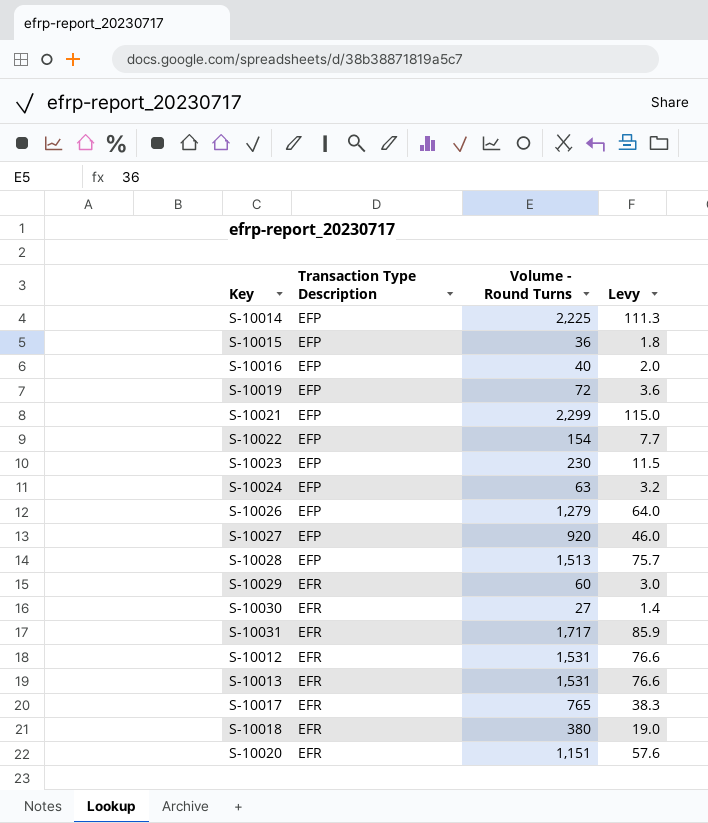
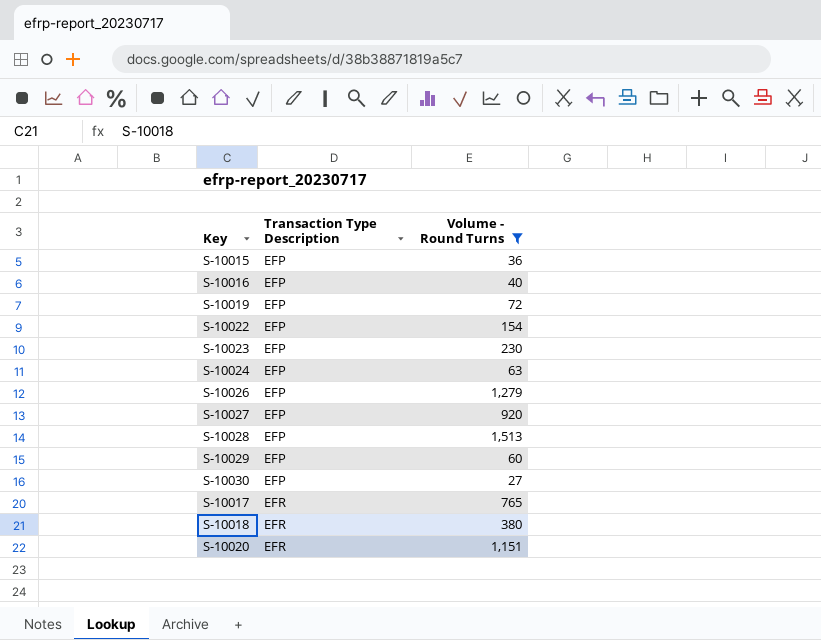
filter: none -> Volume - Round Turns <= 1,513
column Levy | formula: [Volume - Round Turns] * 0.05 -> none
S-10029 | Transaction Type Description: EFR -> EFP
S-10030 | Transaction Type Description: EFR -> EFP

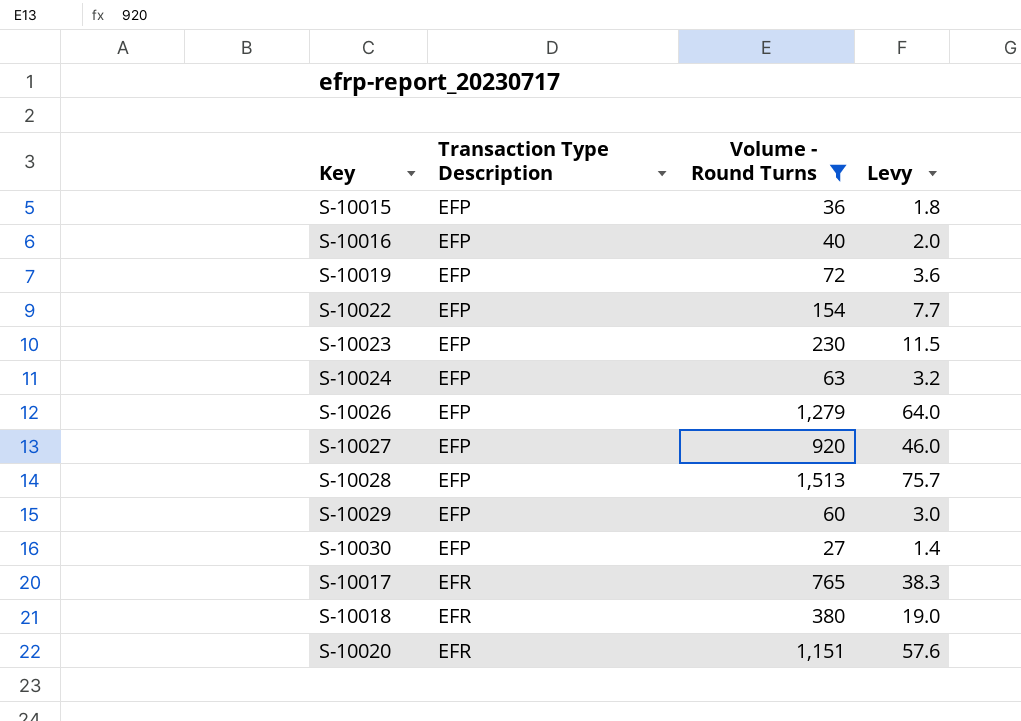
column Levy | formula: none -> [Volume - Round Turns] * 0.05

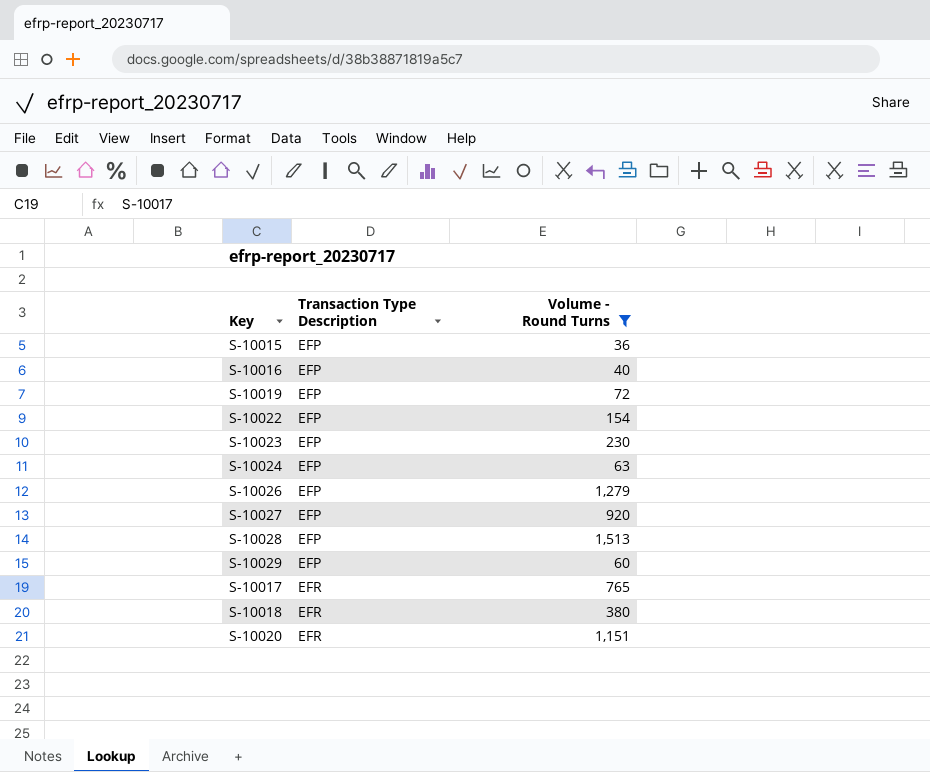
column Levy | formula: [Volume - Round Turns] * 0.05 -> none
row S-10030: EFP | 27 | 1.4 -> none

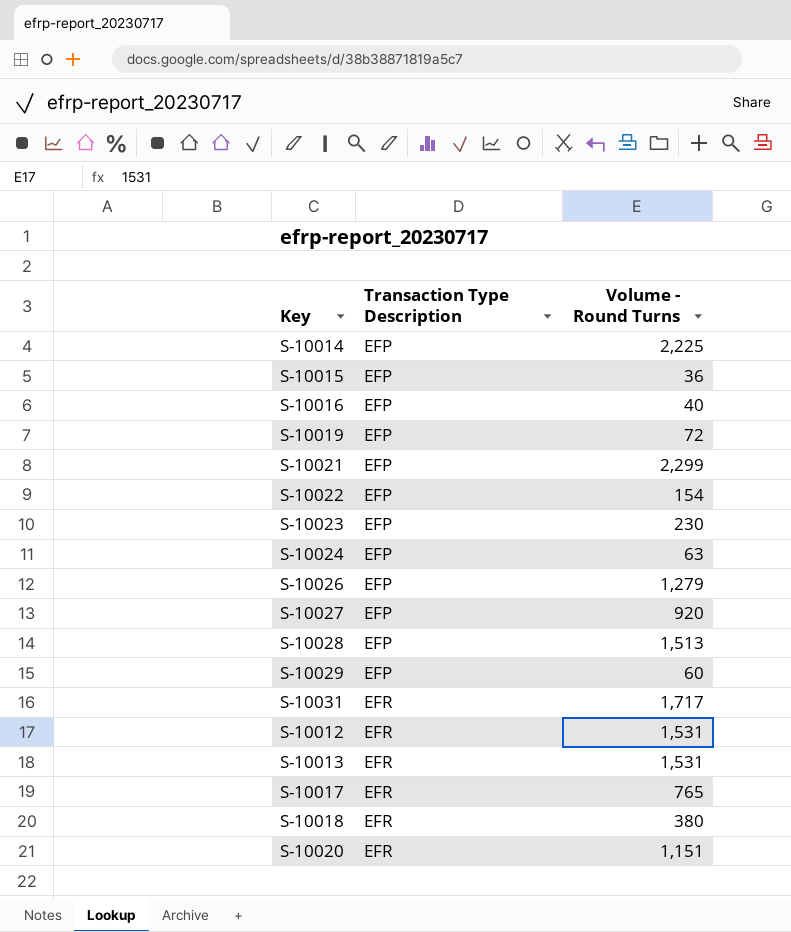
filter: Volume - Round Turns <= 1,513 -> none

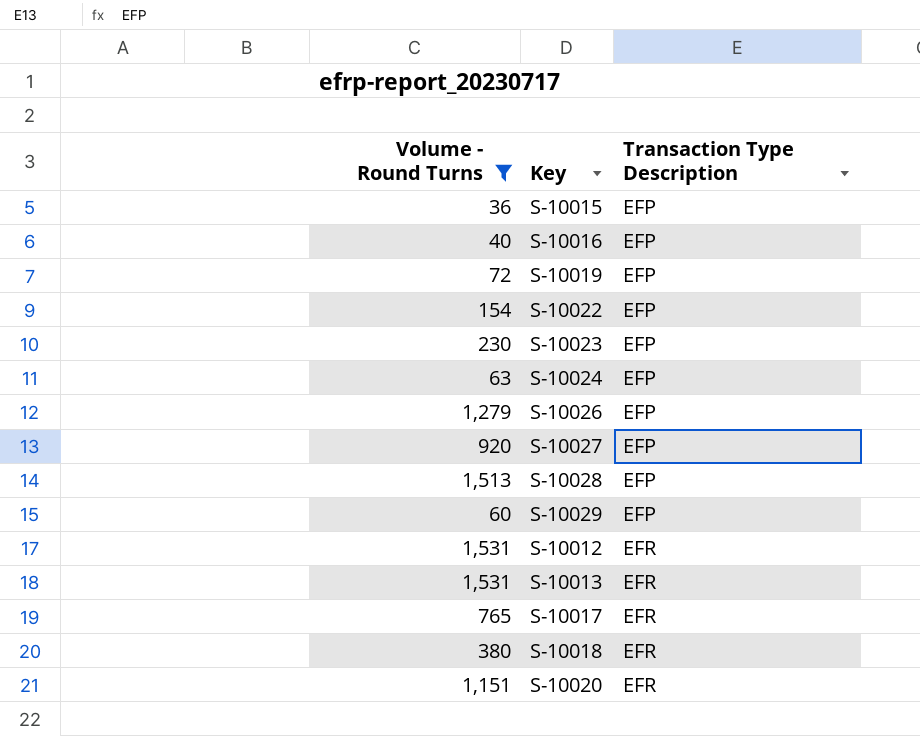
filter: none -> Volume - Round Turns <= 1,531
column Volume - Round Turns | position: 3 -> 1

